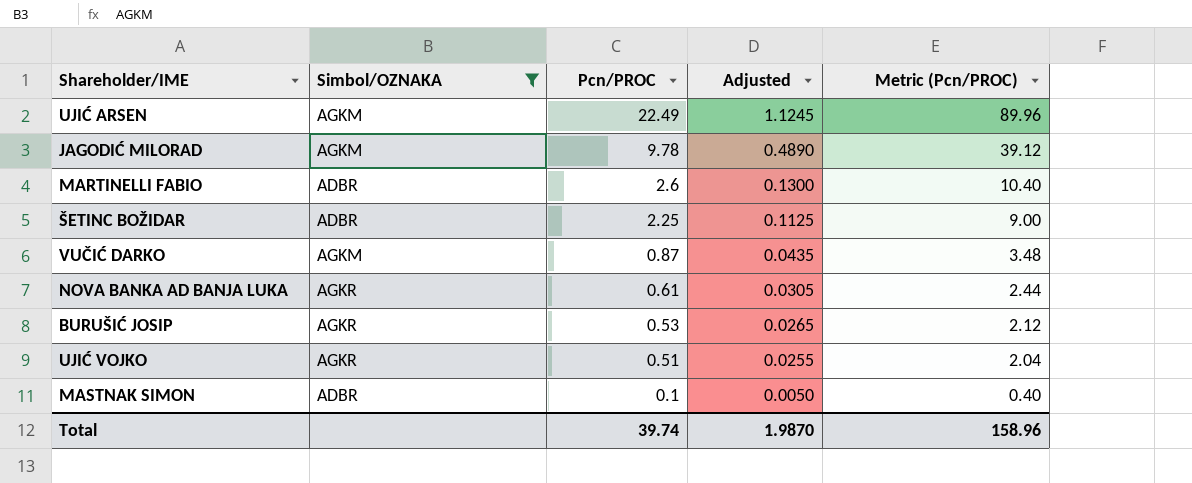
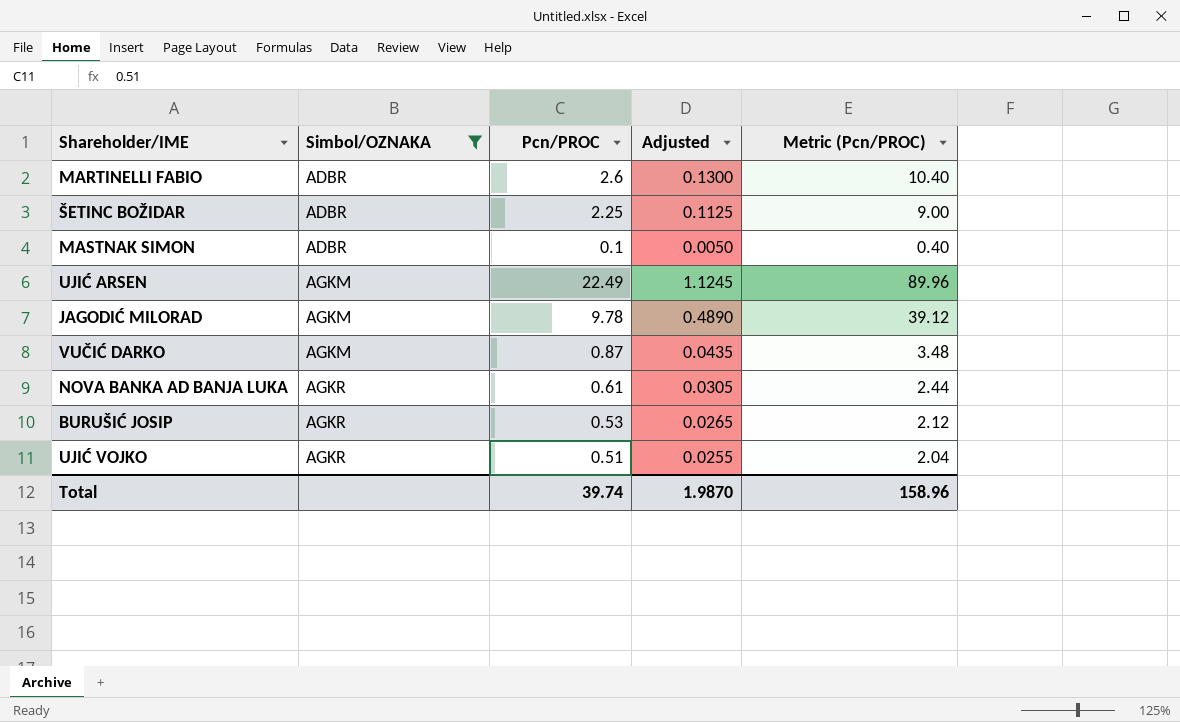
row order: Pcn/PROC descending -> Simbol/OZNAKA ascending

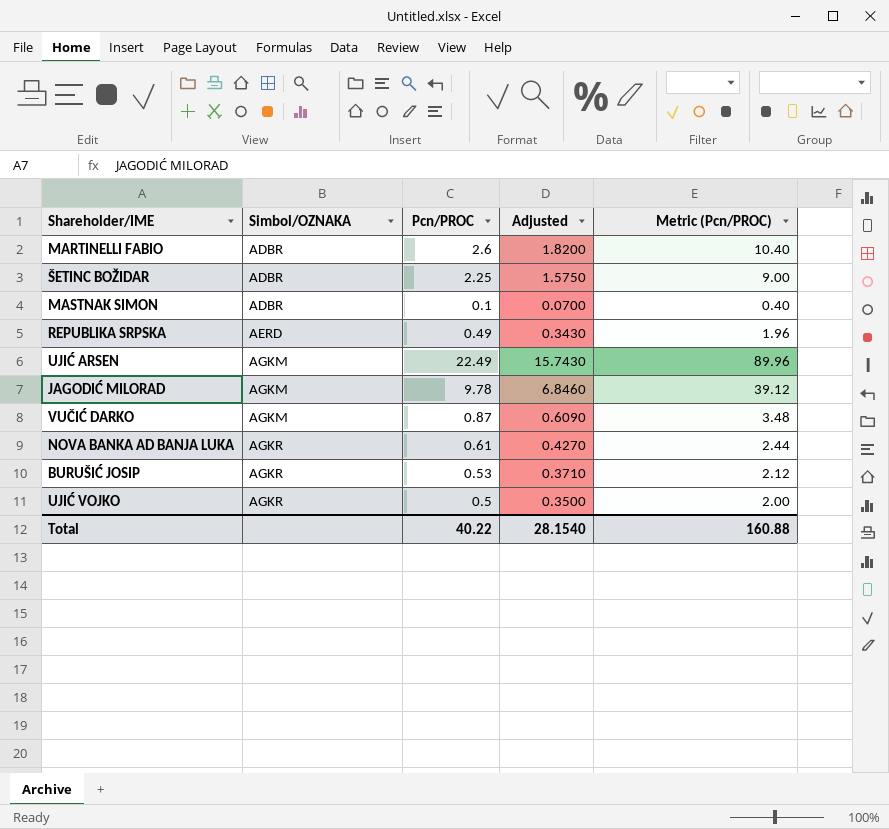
filter: Simbol/OZNAKA != AERD -> none
column Adjusted | formula: [Pcn/PROC] * 0.05 -> [Pcn/PROC] * 0.7
UJIĆ VOJKO | Pcn/PROC: 0.51 -> 0.5
UJIĆ VOJKO | Metric (Pcn/PROC): 2.04 -> 2.00
Total | Pcn/PROC: 39.74 -> 40.22
Total | Adjusted: 1.9870 -> 28.1540
Total | Metric (Pcn/PROC): 158.96 -> 160.88

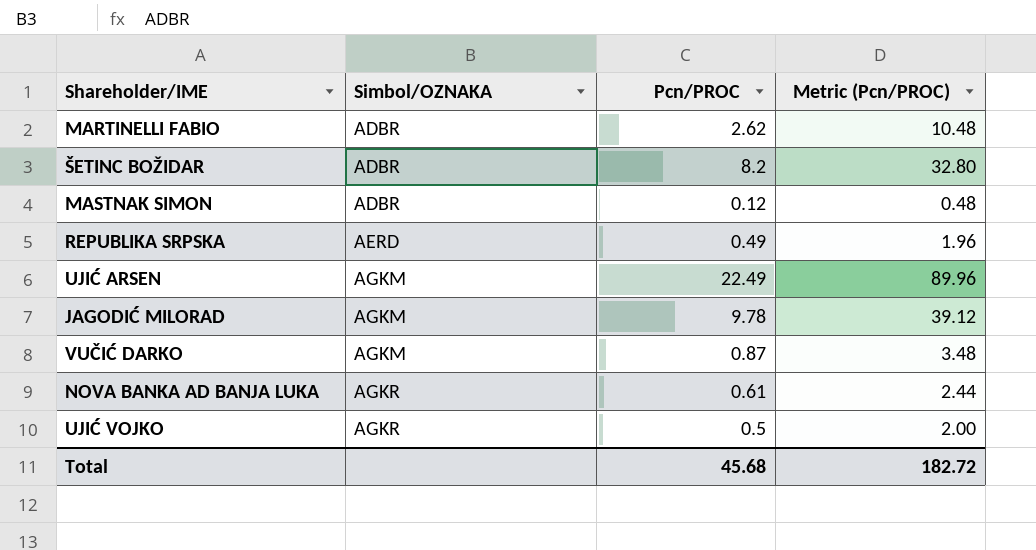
column Adjusted | formula: [Pcn/PROC] * 0.7 -> none
row BURUŠIĆ JOSIP: AGKR | 0.53 | 0.3710 | 2.12 -> none
MARTINELLI FABIO | Pcn/PROC: 2.6 -> 2.62
MARTINELLI FABIO | Metric (Pcn/PROC): 10.40 -> 10.48
ŠETINC BOŽIDAR | Pcn/PROC: 2.25 -> 8.2
ŠETINC BOŽIDAR | Metric (Pcn/PROC): 9.00 -> 32.80
MASTNAK SIMON | Pcn/PROC: 0.1 -> 0.12
MASTNAK SIMON | Metric (Pcn/PROC): 0.40 -> 0.48
Total | Pcn/PROC: 40.22 -> 45.68
Total | Metric (Pcn/PROC): 160.88 -> 182.72

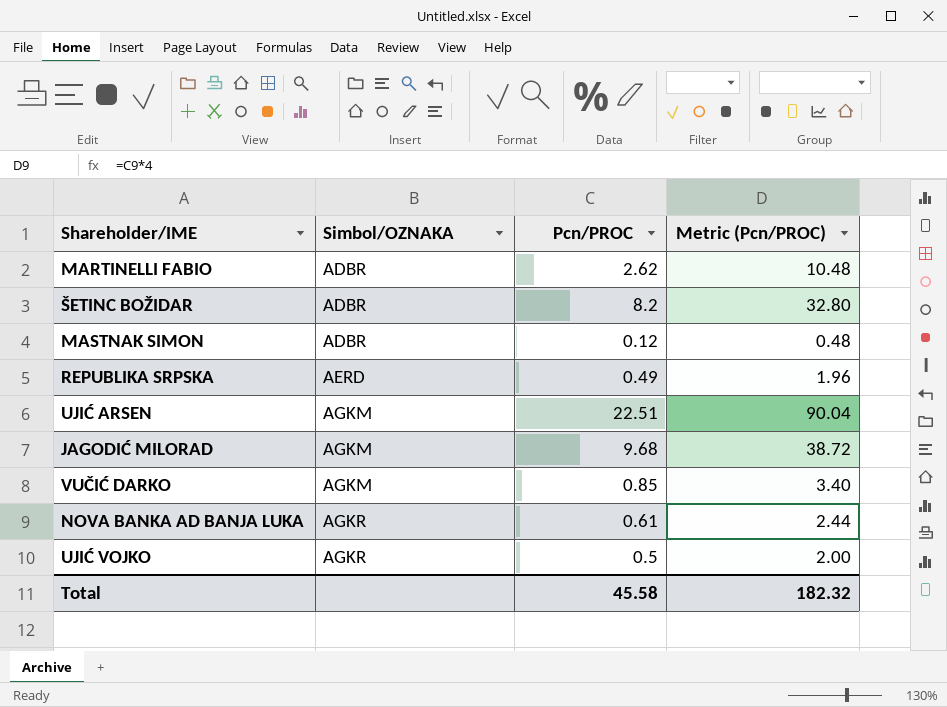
UJIĆ ARSEN | Pcn/PROC: 22.49 -> 22.51
UJIĆ ARSEN | Metric (Pcn/PROC): 89.96 -> 90.04
JAGODIĆ MILORAD | Pcn/PROC: 9.78 -> 9.68
JAGODIĆ MILORAD | Metric (Pcn/PROC): 39.12 -> 38.72
VUČIĆ DARKO | Pcn/PROC: 0.87 -> 0.85
VUČIĆ DARKO | Metric (Pcn/PROC): 3.48 -> 3.40
Total | Pcn/PROC: 45.68 -> 45.58
Total | Metric (Pcn/PROC): 182.72 -> 182.32

